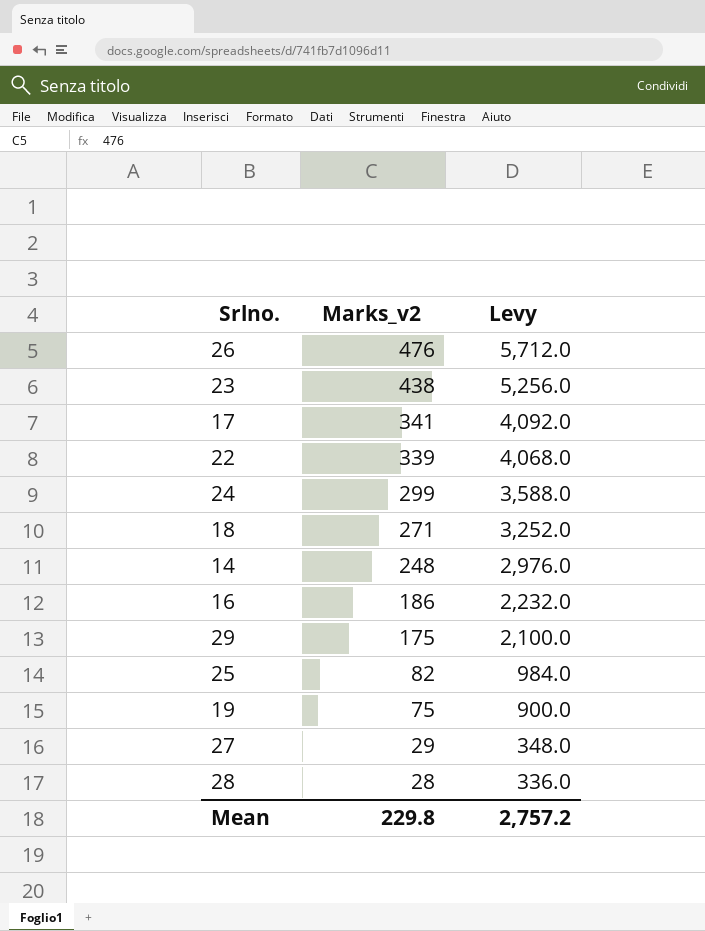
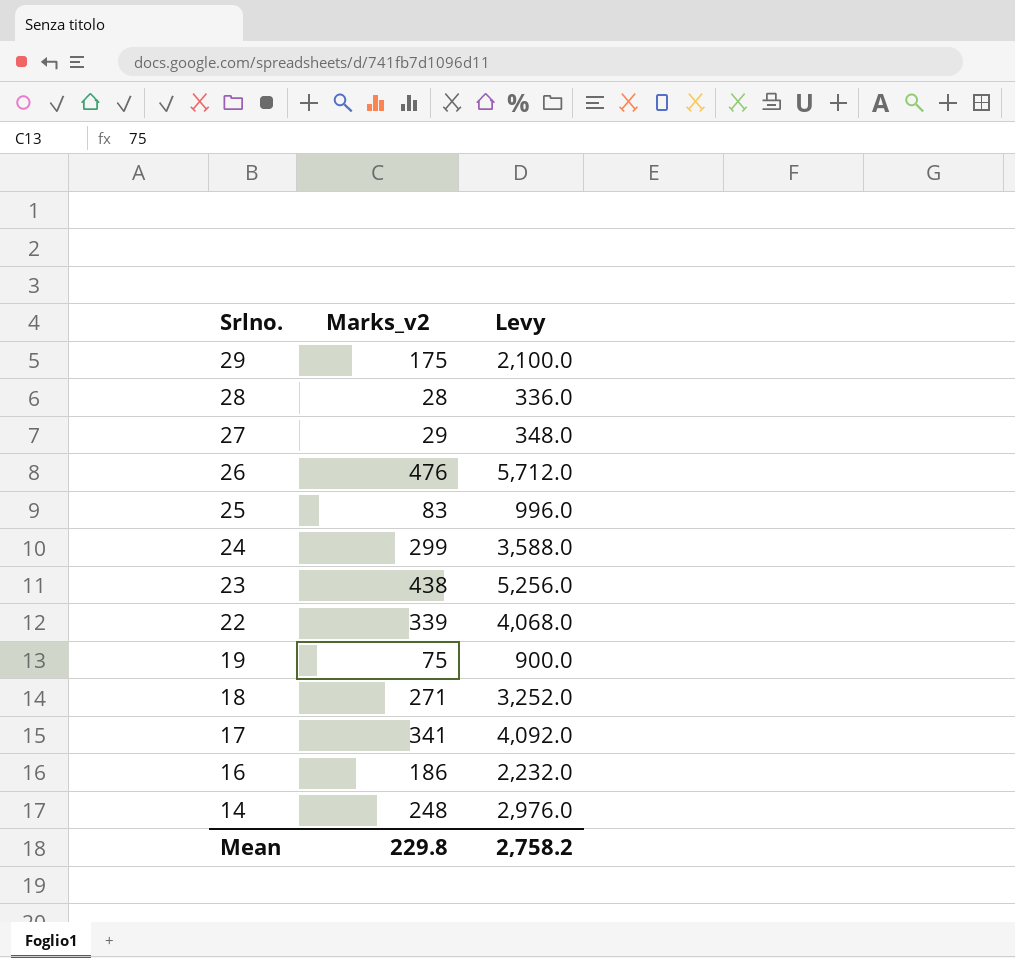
row order: Marks_v2 descending -> Srlno. descending
25 | Marks_v2: 82 -> 83
25 | Levy: 984.0 -> 996.0
Mean | Levy: 2,757.2 -> 2,758.2

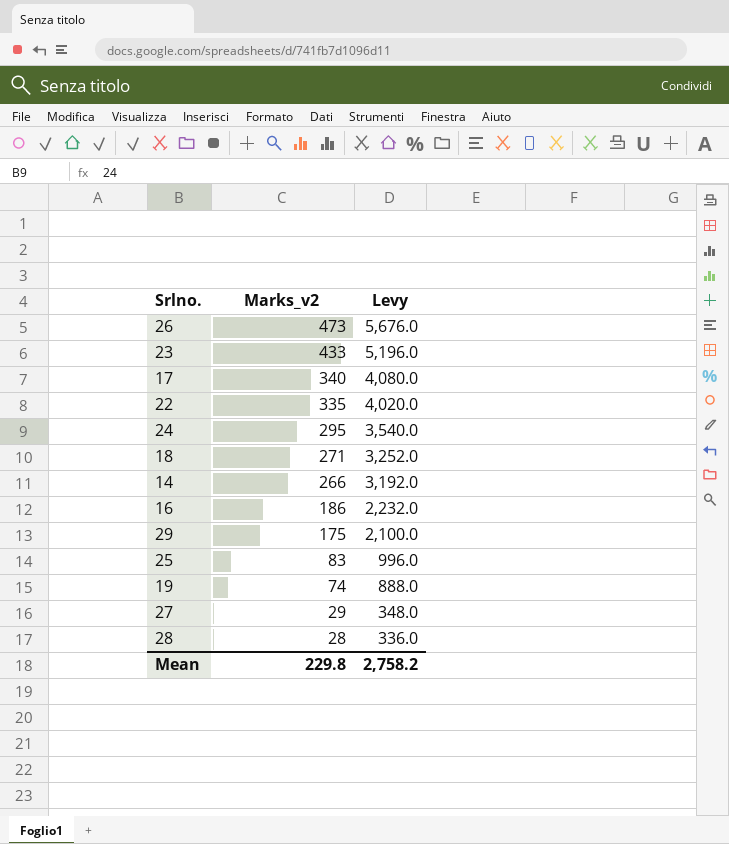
row order: Srlno. descending -> Marks_v2 descending
26 | Marks_v2: 476 -> 473
26 | Levy: 5,712.0 -> 5,676.0
23 | Marks_v2: 438 -> 433
23 | Levy: 5,256.0 -> 5,196.0
17 | Marks_v2: 341 -> 340
17 | Levy: 4,092.0 -> 4,080.0
22 | Marks_v2: 339 -> 335
22 | Levy: 4,068.0 -> 4,020.0
24 | Marks_v2: 299 -> 295
24 | Levy: 3,588.0 -> 3,540.0
14 | Marks_v2: 248 -> 266
14 | Levy: 2,976.0 -> 3,192.0
19 | Marks_v2: 75 -> 74
19 | Levy: 900.0 -> 888.0

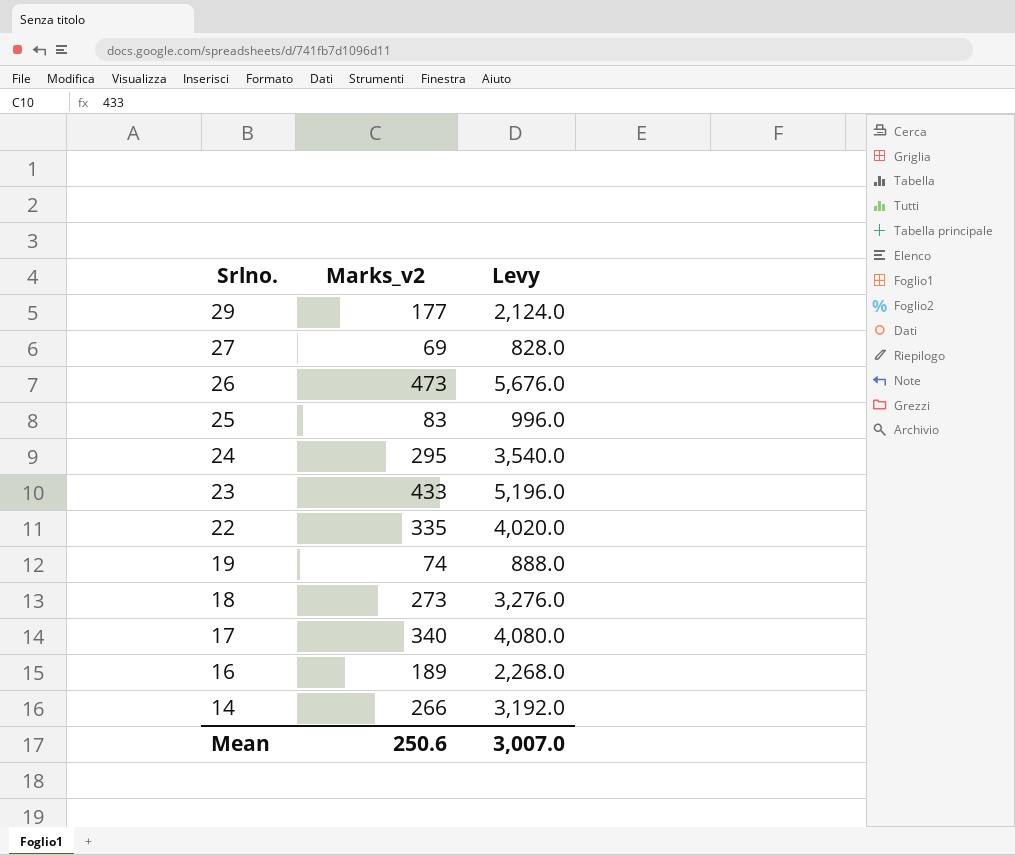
row order: Marks_v2 descending -> Srlno. descending
row 28: 28 | 336.0 -> none
29 | Marks_v2: 175 -> 177
29 | Levy: 2,100.0 -> 2,124.0
27 | Marks_v2: 29 -> 69
27 | Levy: 348.0 -> 828.0
18 | Marks_v2: 271 -> 273
18 | Levy: 3,252.0 -> 3,276.0
16 | Marks_v2: 186 -> 189
16 | Levy: 2,232.0 -> 2,268.0
Mean | Marks_v2: 229.8 -> 250.6
Mean | Levy: 2,758.2 -> 3,007.0

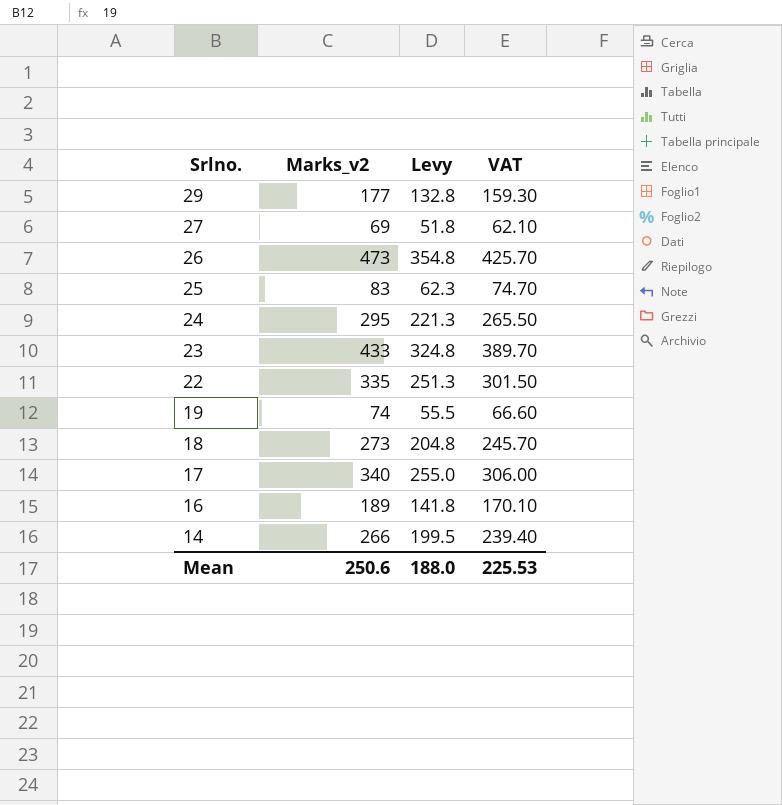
column Levy | formula: [Marks_v2] * 12 -> [Marks_v2] * 0.75
column VAT | formula: none -> [Marks_v2] * 0.9
Mean | Levy: 3,007.0 -> 188.0

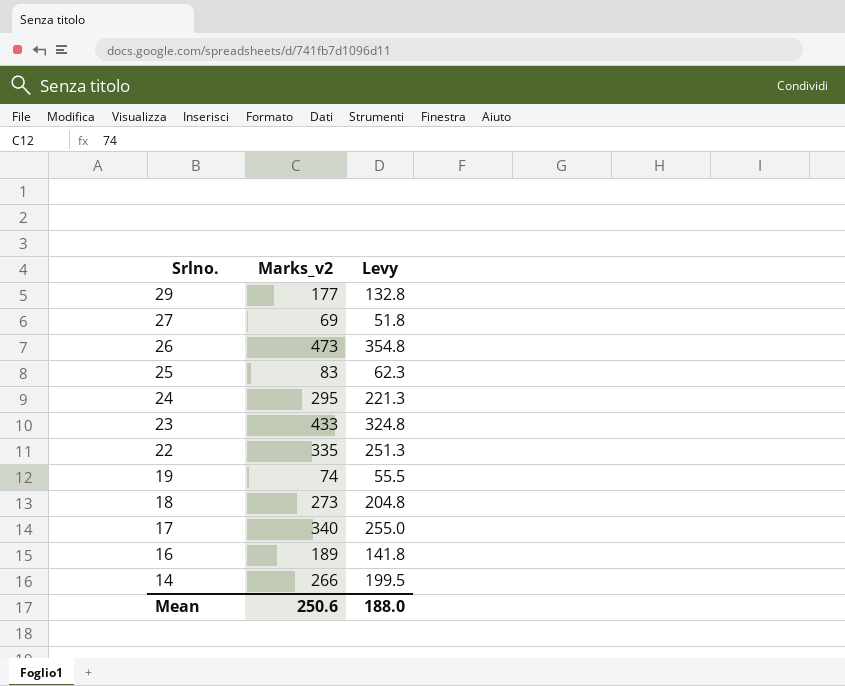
column VAT | formula: [Marks_v2] * 0.9 -> none

